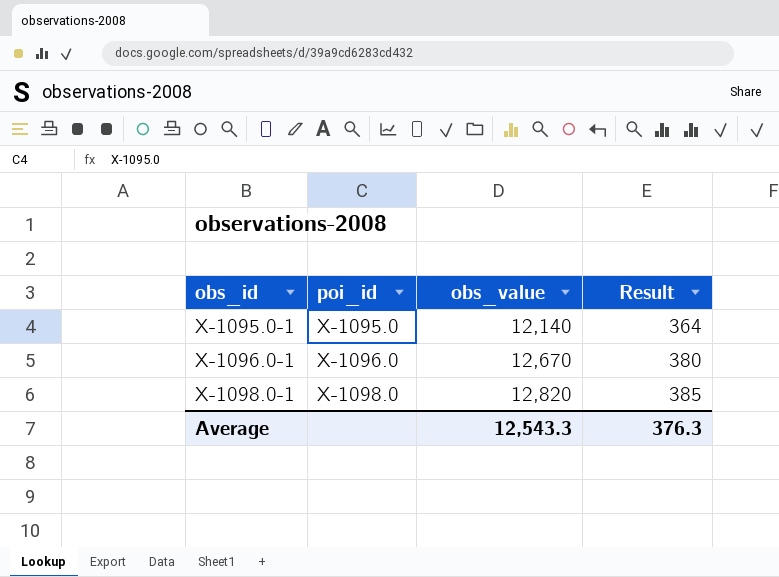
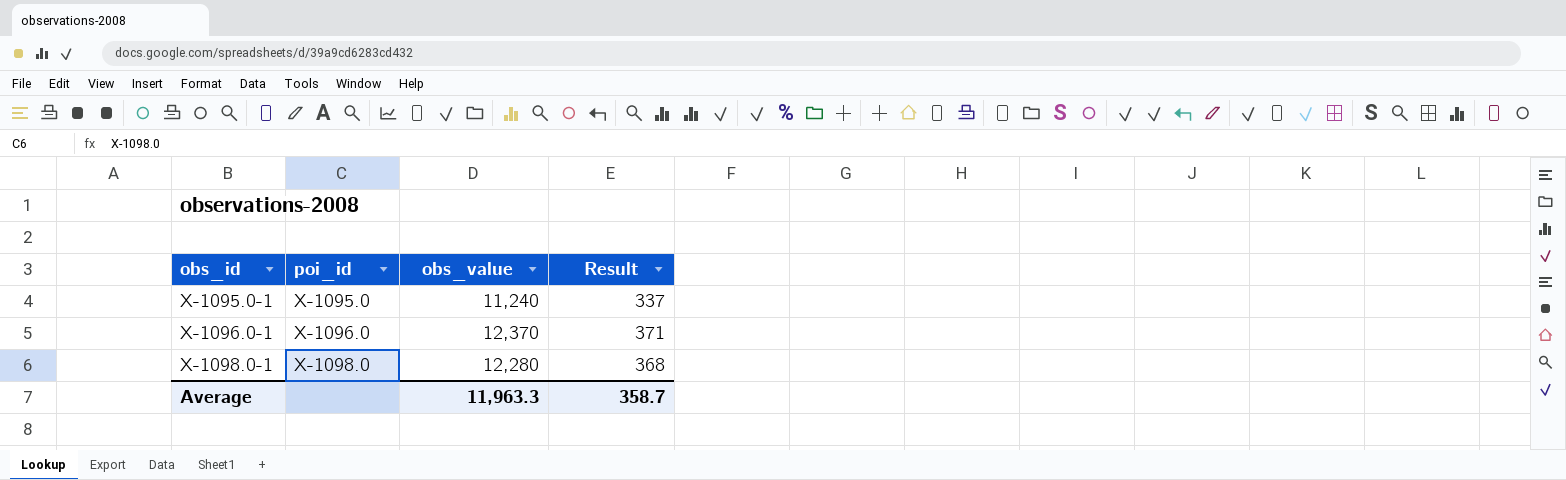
X-1095.0-1 | obs_value: 12,140 -> 11,240
X-1095.0-1 | Result: 364 -> 337
X-1096.0-1 | obs_value: 12,670 -> 12,370
X-1096.0-1 | Result: 380 -> 371
X-1098.0-1 | obs_value: 12,820 -> 12,280
X-1098.0-1 | Result: 385 -> 368
Average | obs_value: 12,543.3 -> 11,963.3
Average | Result: 376.3 -> 358.7

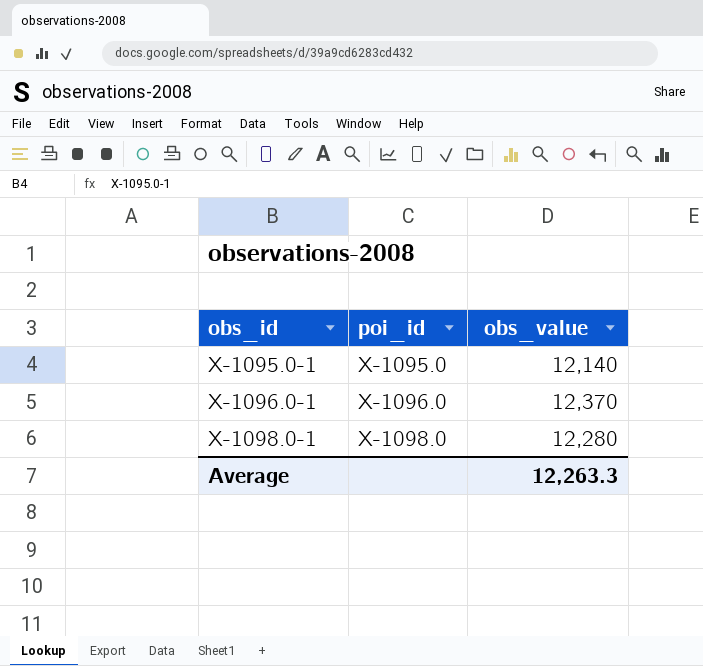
column Result | formula: [obs_value] * 0.03 -> none
X-1095.0-1 | obs_value: 11,240 -> 12,140
Average | obs_value: 11,963.3 -> 12,263.3

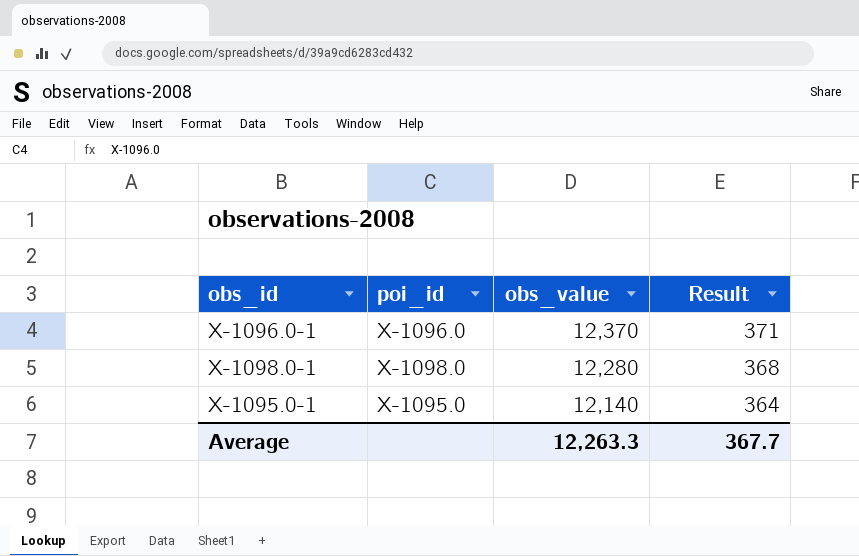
row order: obs_id ascending -> obs_value descending
column Result | formula: none -> [obs_value] * 0.03

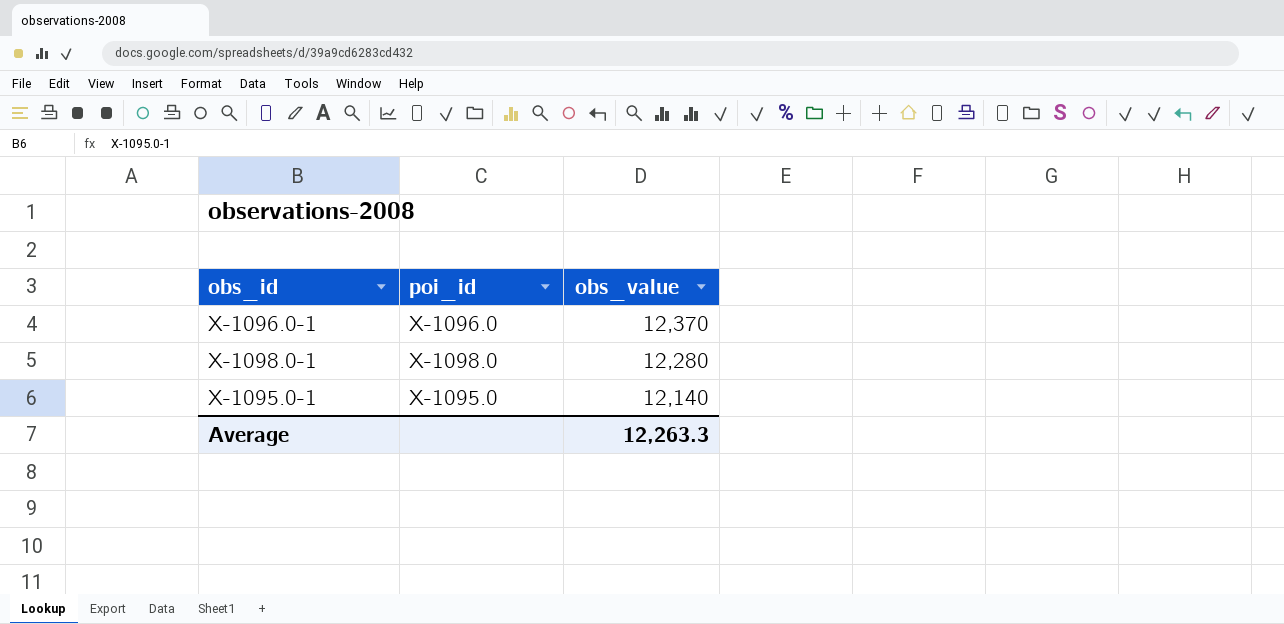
column Result | formula: [obs_value] * 0.03 -> none

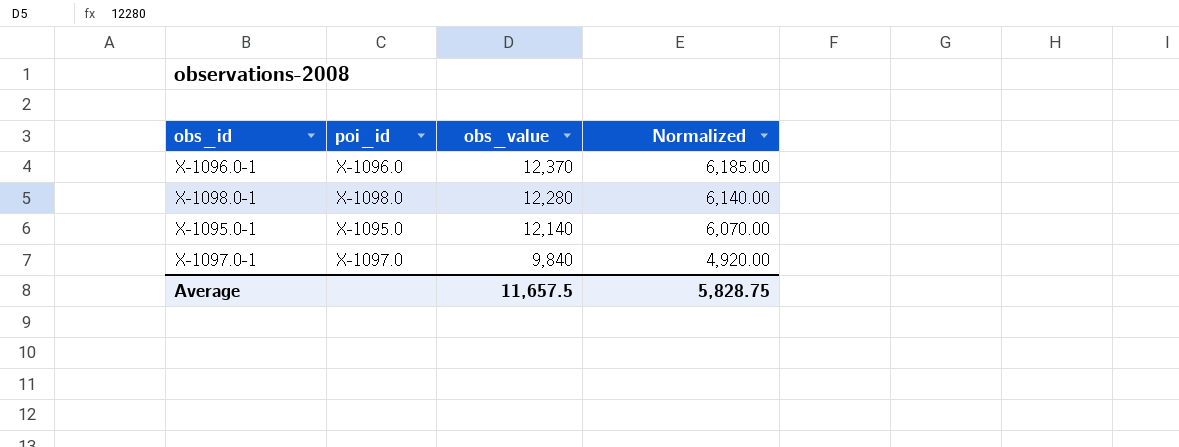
column Normalized | formula: none -> [obs_value] * 0.5
row X-1097.0-1: none -> X-1097.0 | 9,840 | 4,920.00
Average | obs_value: 12,263.3 -> 11,657.5

